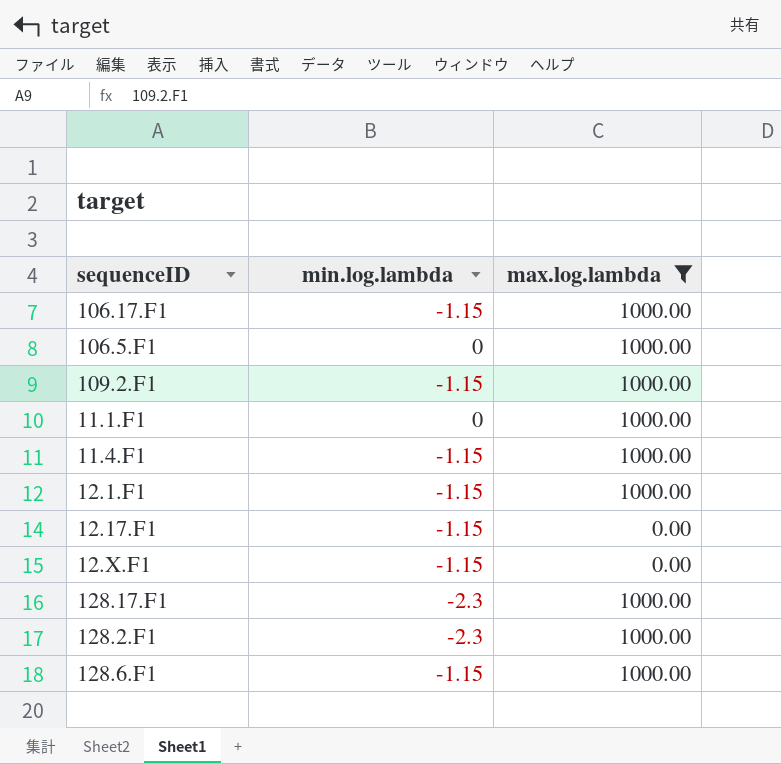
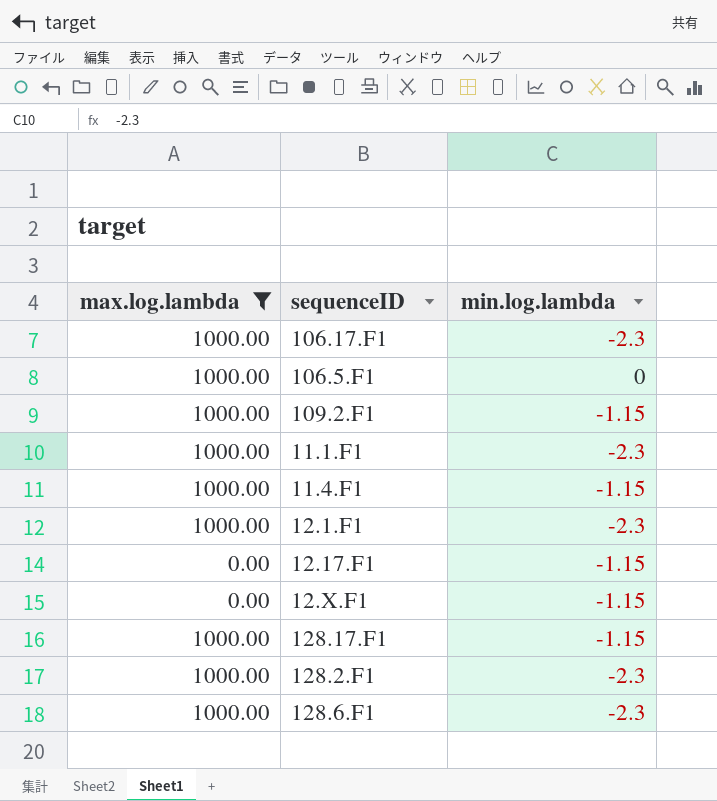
column max.log.lambda | position: 3 -> 1
106.17.F1 | min.log.lambda: -1.15 -> -2.3
11.1.F1 | min.log.lambda: 0 -> -2.3
12.1.F1 | min.log.lambda: -1.15 -> -2.3
128.17.F1 | min.log.lambda: -2.3 -> -1.15
128.6.F1 | min.log.lambda: -1.15 -> -2.3

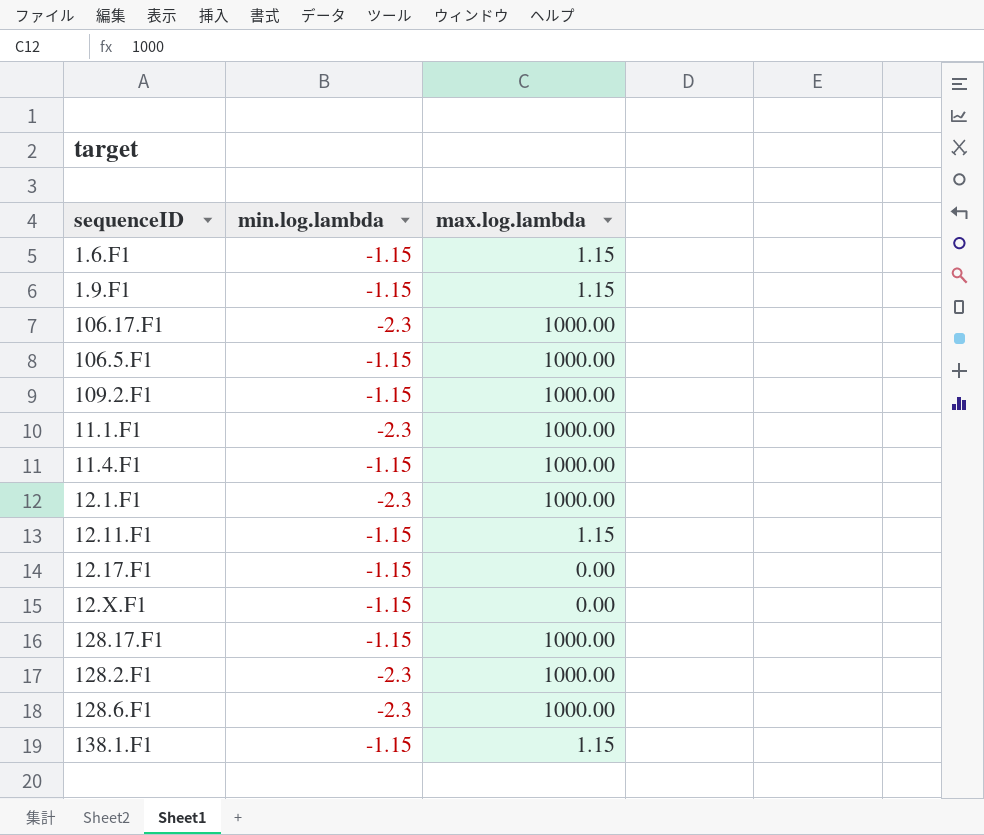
filter: max.log.lambda != 1.15 -> none
column max.log.lambda | position: 1 -> 3
106.5.F1 | min.log.lambda: 0 -> -1.15

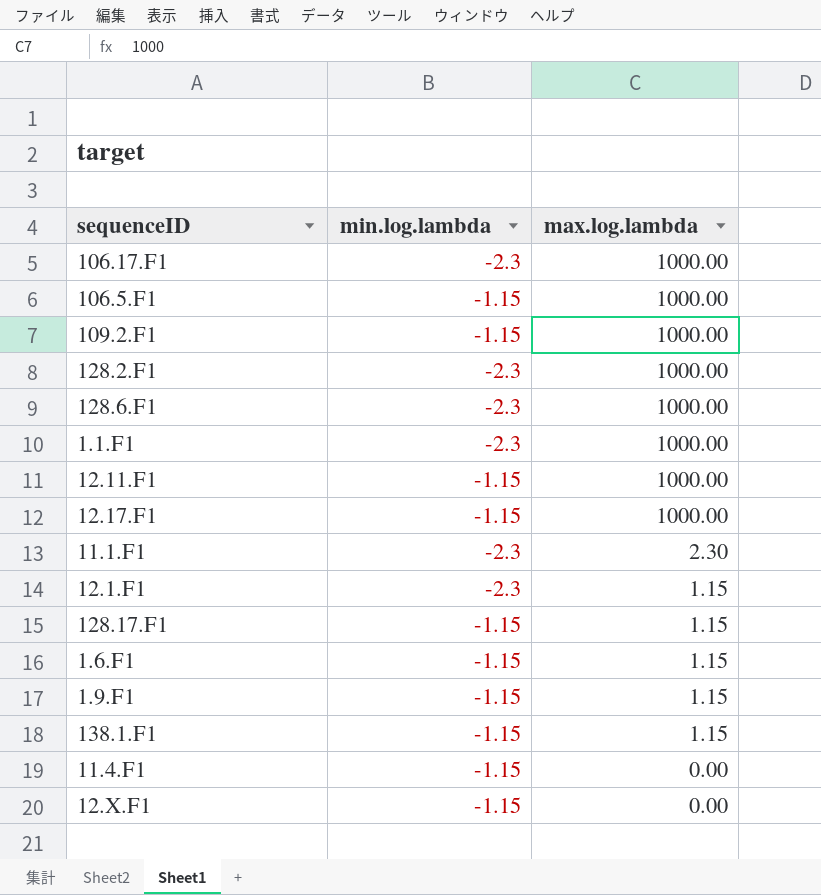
row order: none -> max.log.lambda descending
row 1.1.F1: none -> -2.3 | 1000.00
12.11.F1 | max.log.lambda: 1.15 -> 1000.00
12.17.F1 | max.log.lambda: 0.00 -> 1000.00
11.1.F1 | max.log.lambda: 1000.00 -> 2.30
12.1.F1 | max.log.lambda: 1000.00 -> 1.15
128.17.F1 | max.log.lambda: 1000.00 -> 1.15
11.4.F1 | max.log.lambda: 1000.00 -> 0.00

